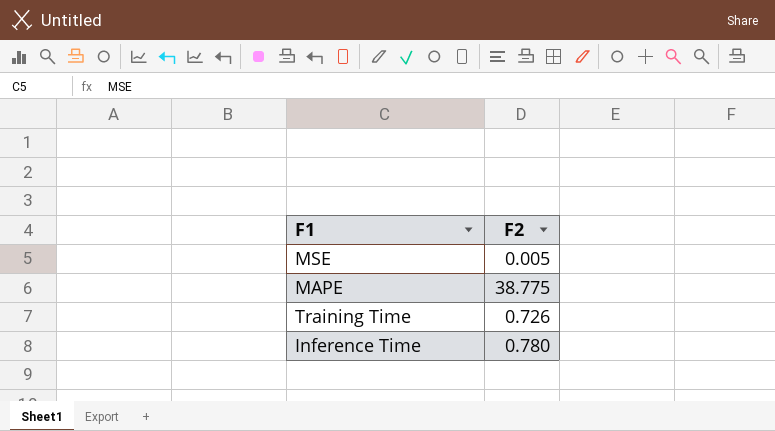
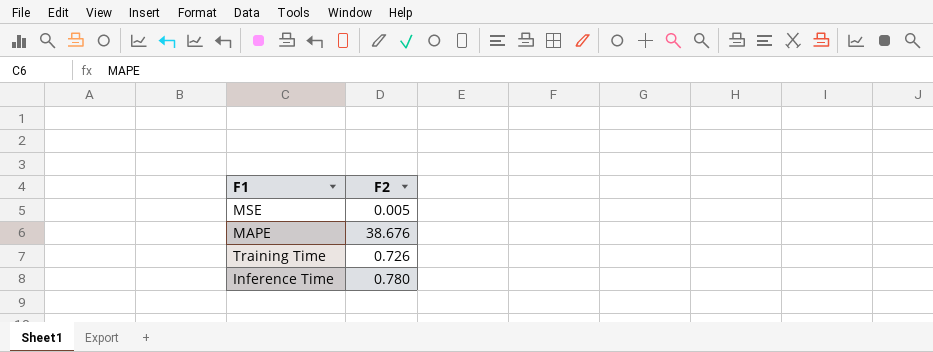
MAPE | F2: 38.775 -> 38.676

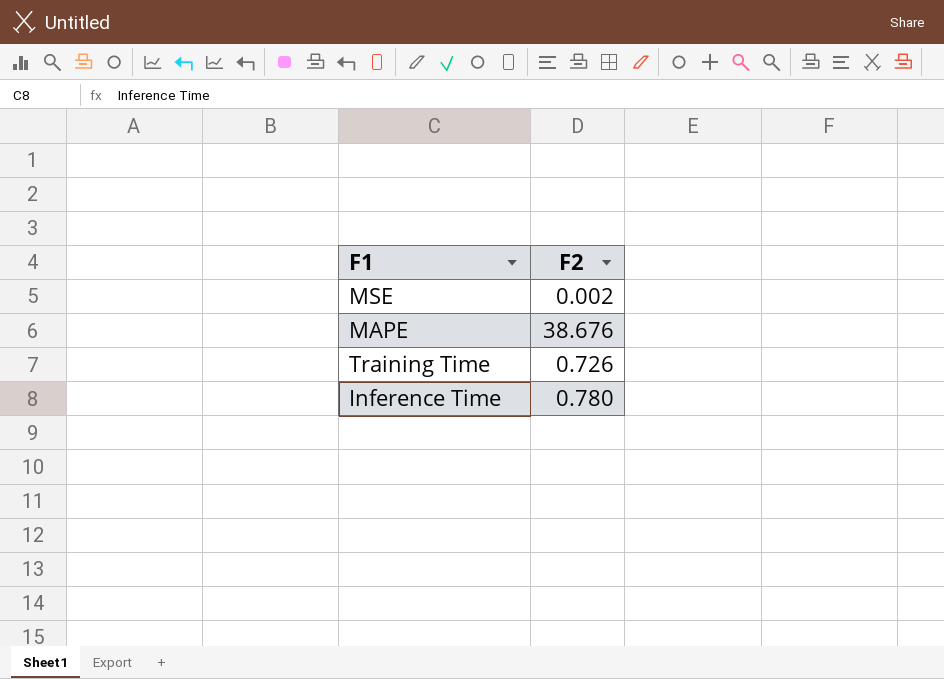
MSE | F2: 0.005 -> 0.002

